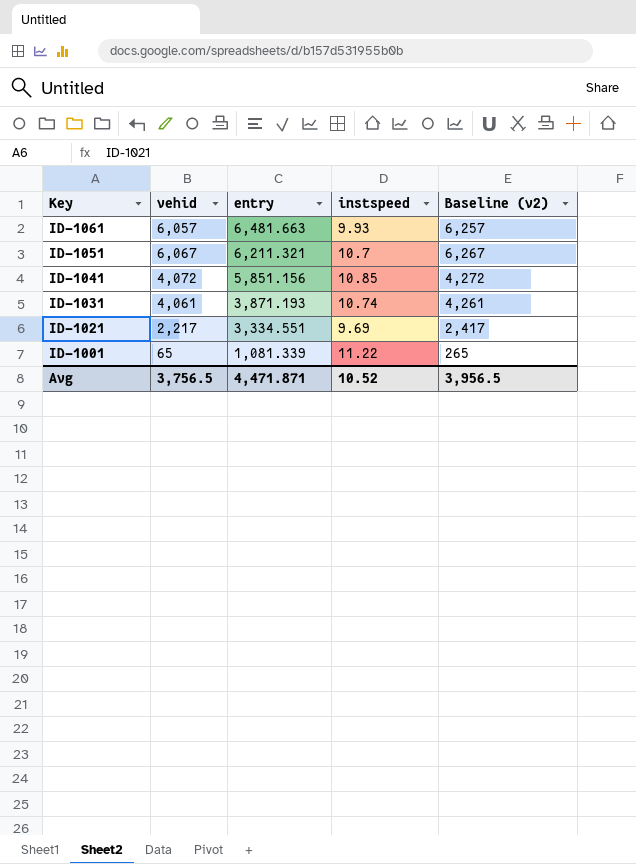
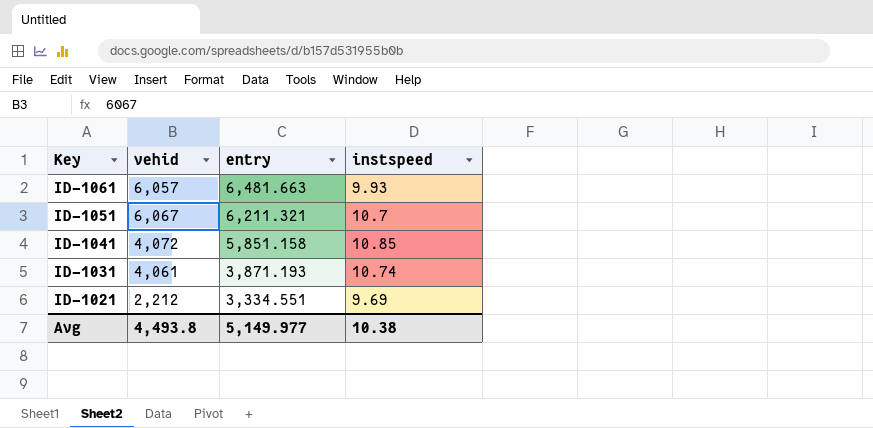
column Baseline (v2) | formula: [vehid] + 200 -> none
row ID-1001: 65 | 1,081.339 | 11.22 | 265 -> none
ID-1041 | entry: 5,851.156 -> 5,851.158
ID-1021 | vehid: 2,217 -> 2,212
Avg | vehid: 3,756.5 -> 4,493.8
Avg | entry: 4,471.871 -> 5,149.977
Avg | instspeed: 10.52 -> 10.38

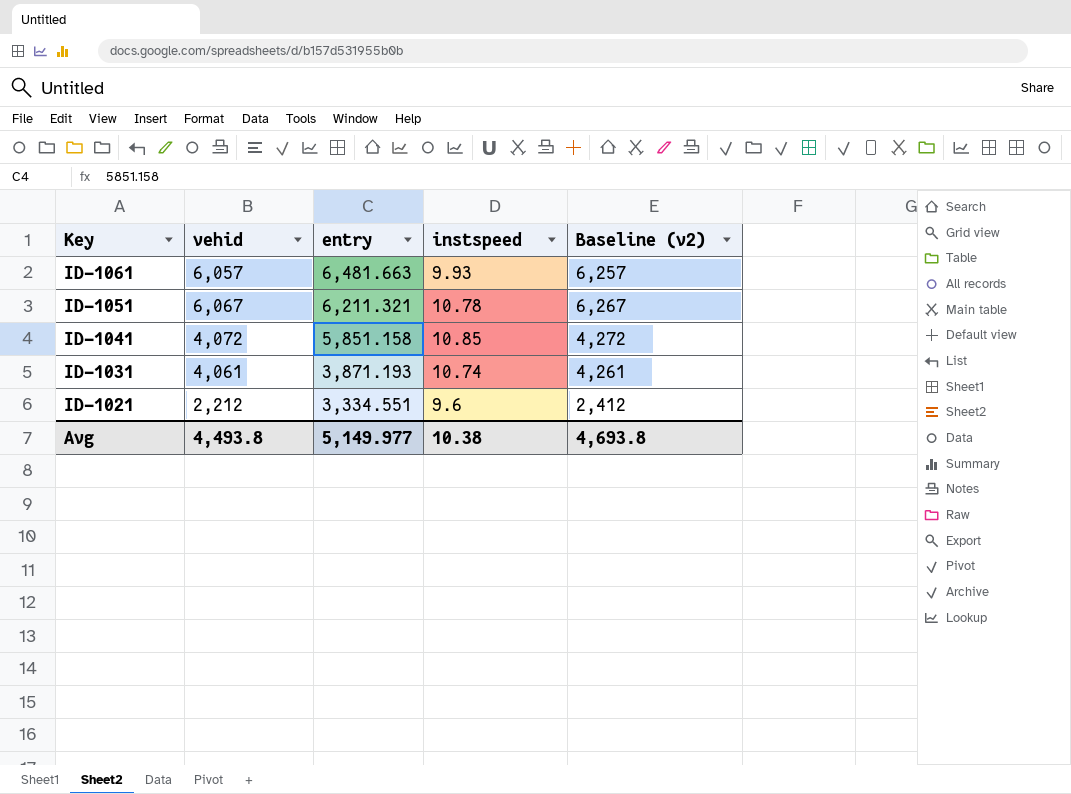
column Baseline (v2) | formula: none -> [vehid] + 200
ID-1051 | instspeed: 10.7 -> 10.78
ID-1021 | instspeed: 9.69 -> 9.6

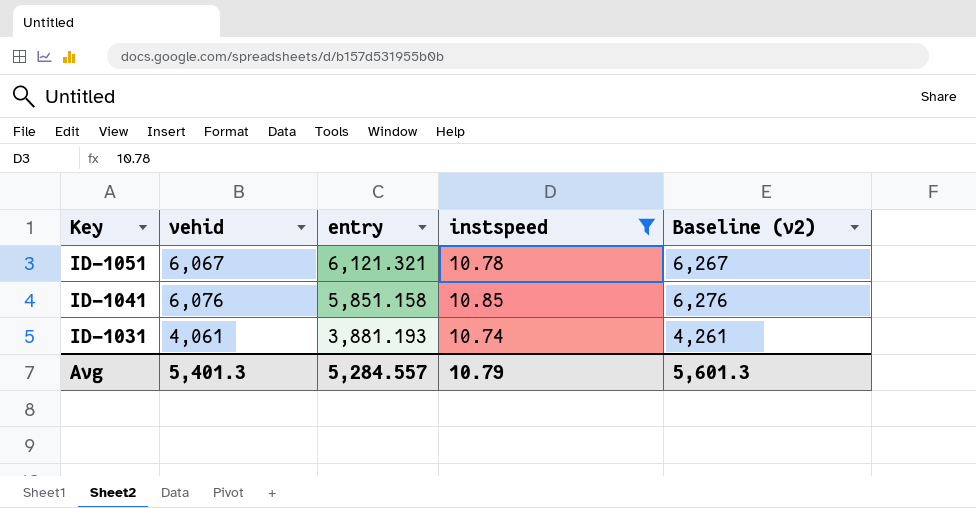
filter: none -> instspeed >= 10.74
ID-1051 | entry: 6,211.321 -> 6,121.321
ID-1041 | vehid: 4,072 -> 6,076
ID-1041 | Baseline (v2): 4,272 -> 6,276
ID-1031 | entry: 3,871.193 -> 3,881.193
Avg | vehid: 4,493.8 -> 5,401.3
Avg | entry: 5,149.977 -> 5,284.557
Avg | instspeed: 10.38 -> 10.79
Avg | Baseline (v2): 4,693.8 -> 5,601.3

